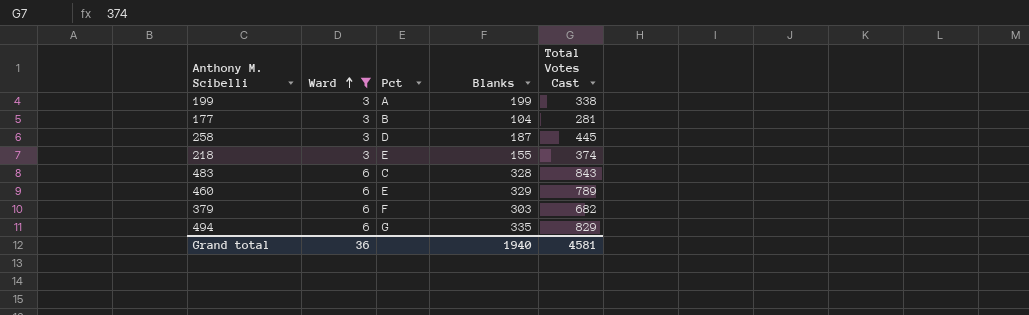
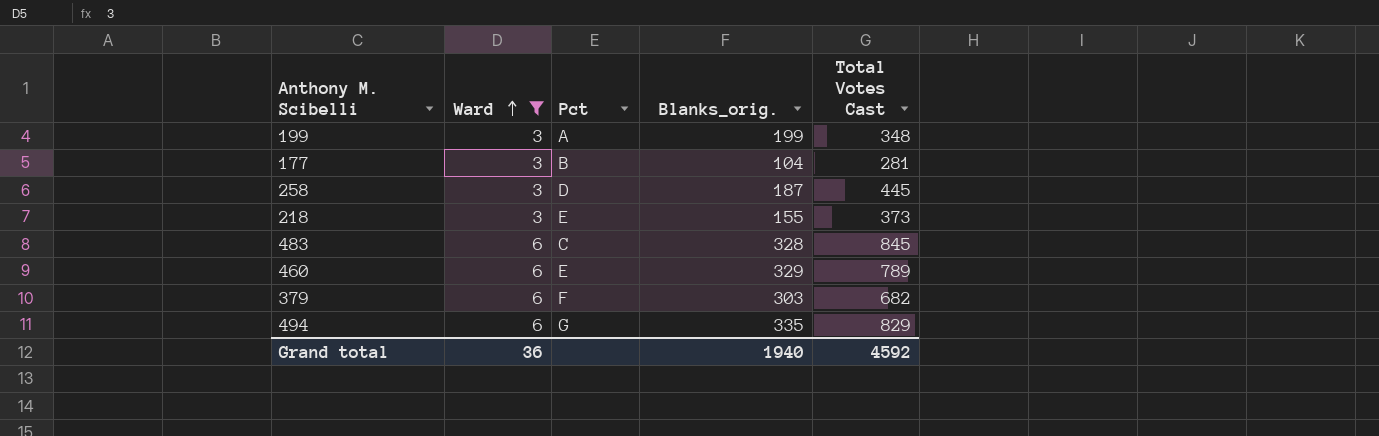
column name: Blanks -> Blanks_orig.
199 | Total Votes Cast: 338 -> 348
218 | Total Votes Cast: 374 -> 373
483 | Total Votes Cast: 843 -> 845
Grand total | Total Votes Cast: 4581 -> 4592

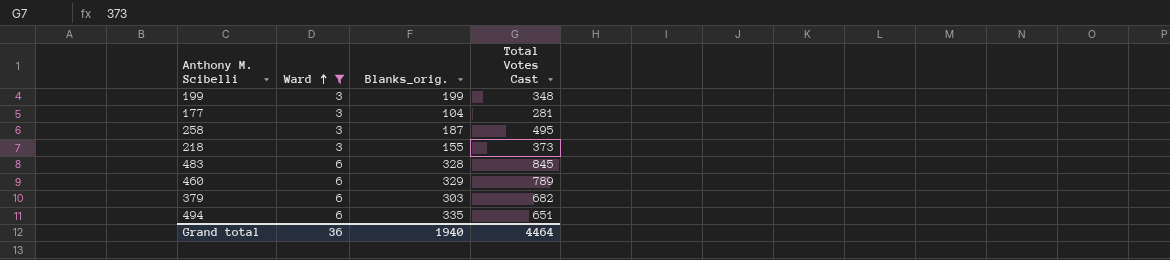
column Pct | position: 3 -> none
258 | Total Votes Cast: 445 -> 495
494 | Total Votes Cast: 829 -> 651
Grand total | Total Votes Cast: 4592 -> 4464

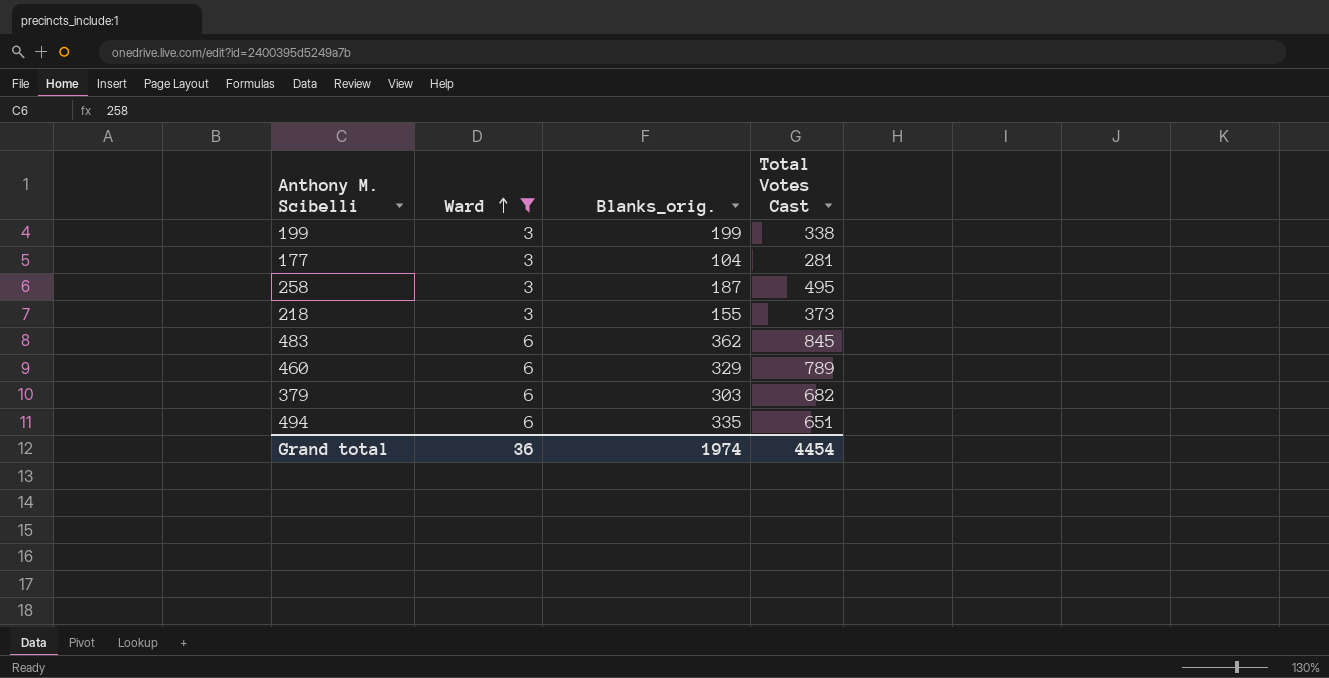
199 | Total Votes Cast: 348 -> 338
483 | Blanks_orig.: 328 -> 362
Grand total | Blanks_orig.: 1940 -> 1974
Grand total | Total Votes Cast: 4464 -> 4454

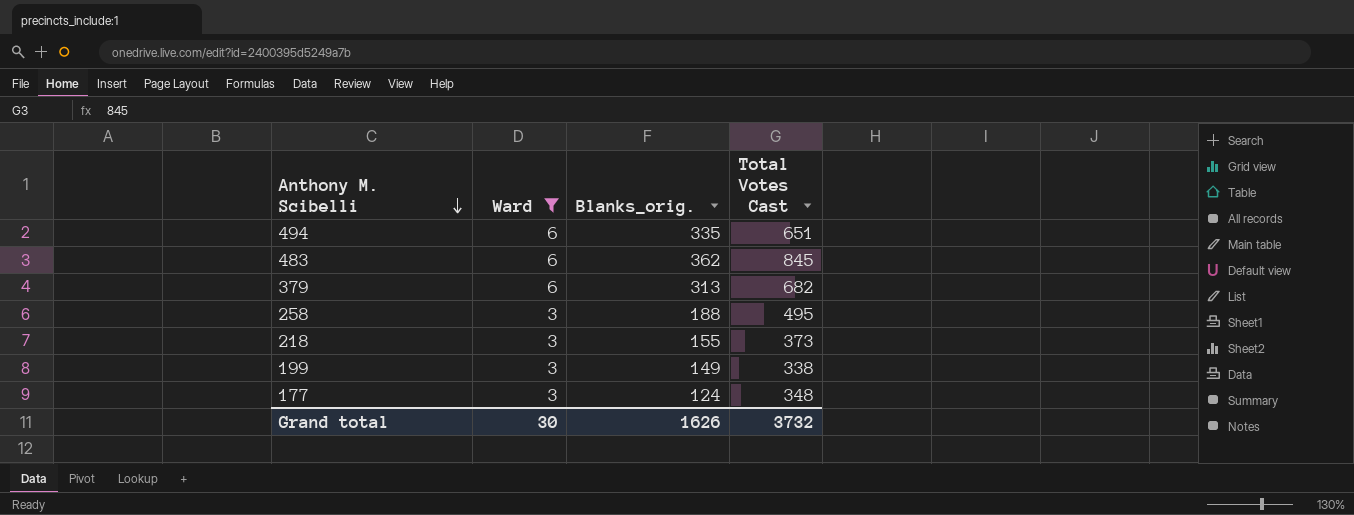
row order: Ward ascending -> Anthony M. Scibelli descending
row 460: 6 | 329 | 789 -> none
379 | Blanks_orig.: 303 -> 313
258 | Blanks_orig.: 187 -> 188
199 | Blanks_orig.: 199 -> 149
177 | Blanks_orig.: 104 -> 124
177 | Total Votes Cast: 281 -> 348
Grand total | Ward: 36 -> 30
Grand total | Blanks_orig.: 1974 -> 1626
Grand total | Total Votes Cast: 4454 -> 3732

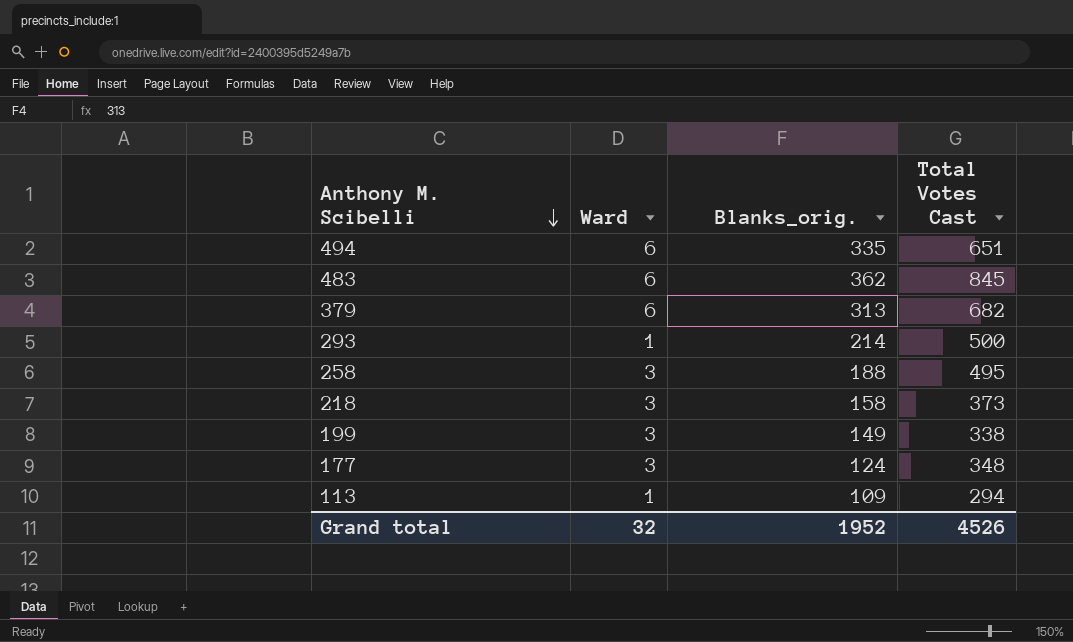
filter: Ward != 1 -> none
218 | Blanks_orig.: 155 -> 158
Grand total | Ward: 30 -> 32
Grand total | Blanks_orig.: 1626 -> 1952
Grand total | Total Votes Cast: 3732 -> 4526

